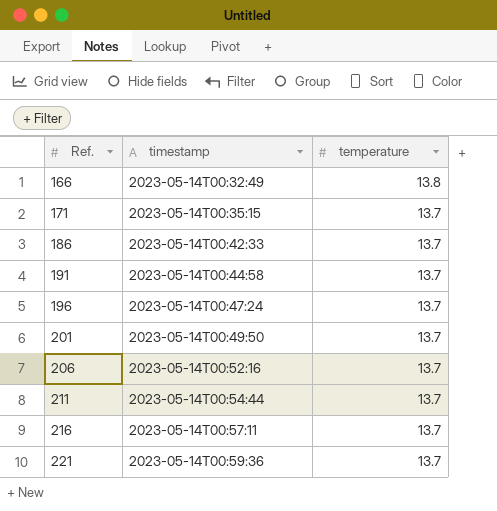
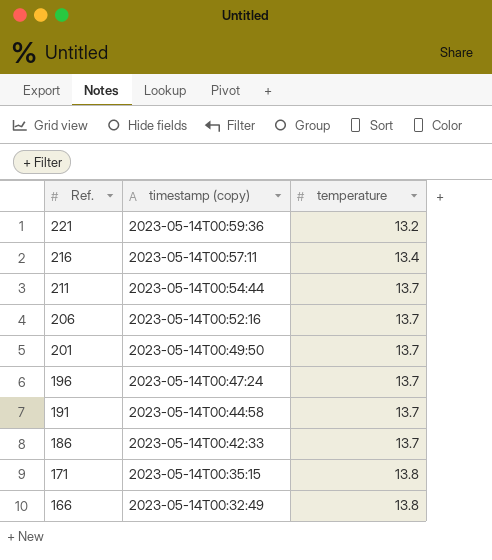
row order: Ref. ascending -> Ref. descending
column name: timestamp -> timestamp (copy)
221 | temperature: 13.7 -> 13.2
216 | temperature: 13.7 -> 13.4
171 | temperature: 13.7 -> 13.8

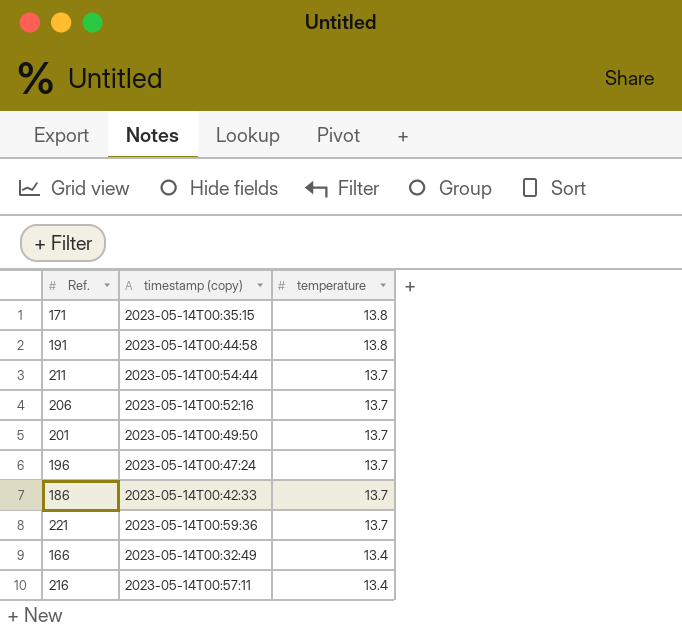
row order: Ref. descending -> temperature descending
191 | temperature: 13.7 -> 13.8
221 | temperature: 13.2 -> 13.7
166 | temperature: 13.8 -> 13.4

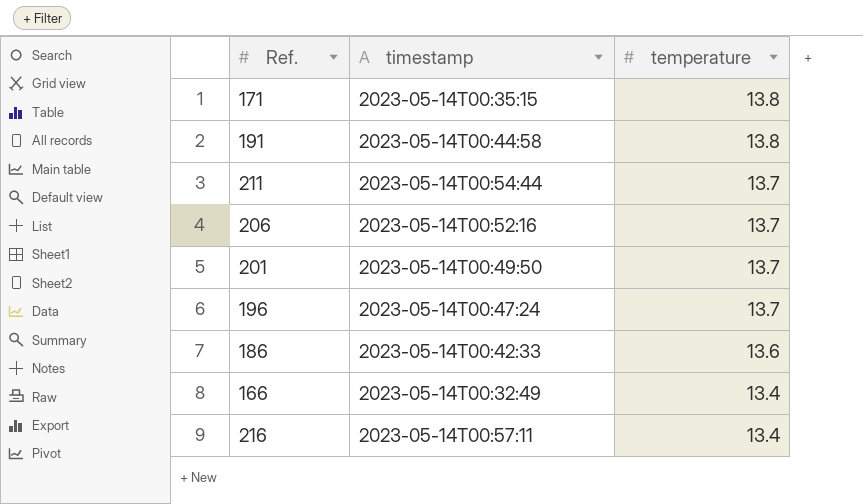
column name: timestamp (copy) -> timestamp
row 221: 2023-05-14T00:59:36 | 13.7 -> none
186 | temperature: 13.7 -> 13.6

